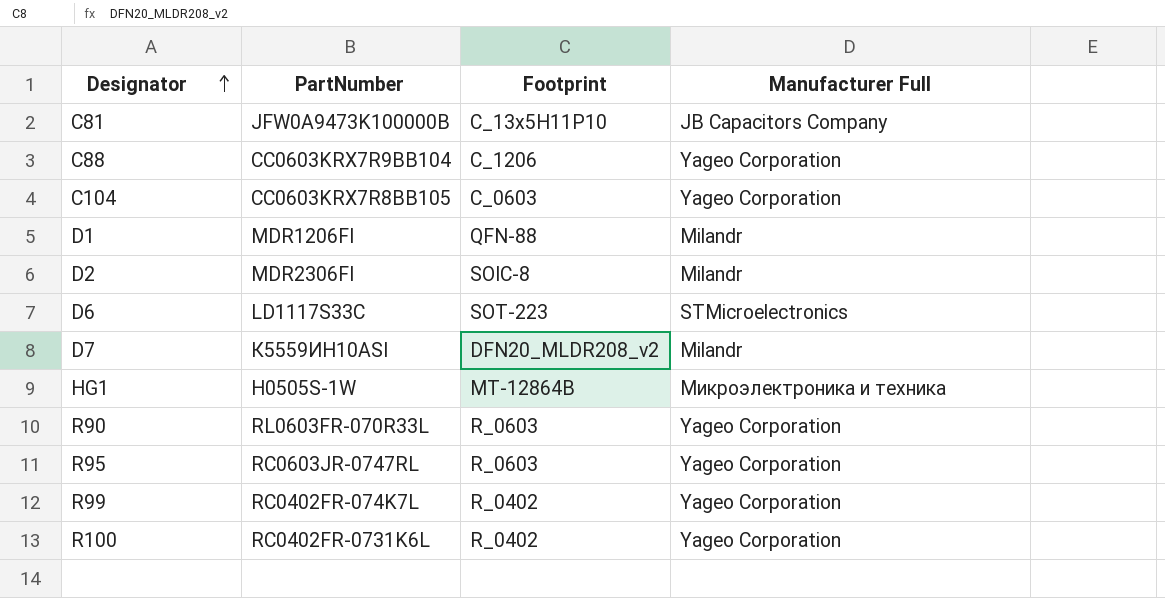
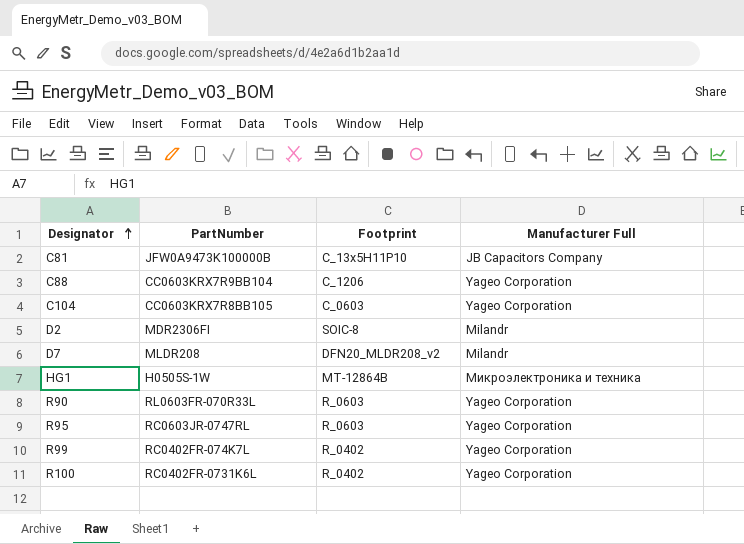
row D1: MDR1206FI | QFN-88 | Milandr -> none
row D6: LD1117S33C | SOT-223 | STMicroelectronics -> none
D7 | PartNumber: К5559ИН10АSI -> MLDR208

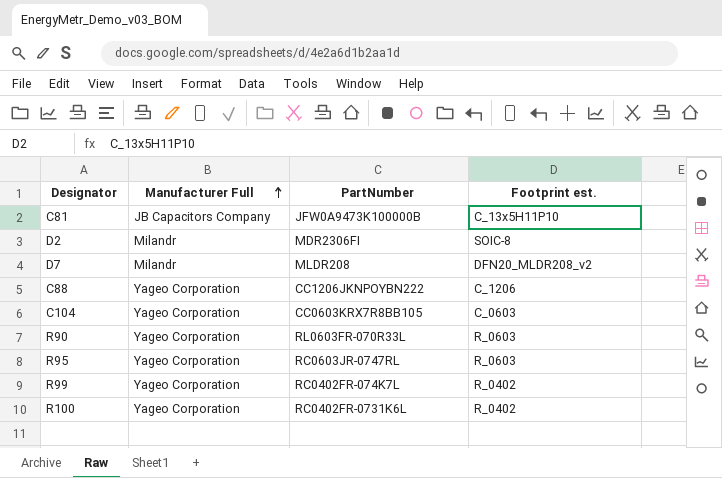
row order: Designator ascending -> Manufacturer Full ascending
column Manufacturer Full | position: 4 -> 2
column name: Footprint -> Footprint est.
row HG1: H0505S-1W | MT-12864B | Микроэлектроника и техника -> none
C88 | PartNumber: CC0603KRX7R9BB104 -> CC1206JKNPOYBN222

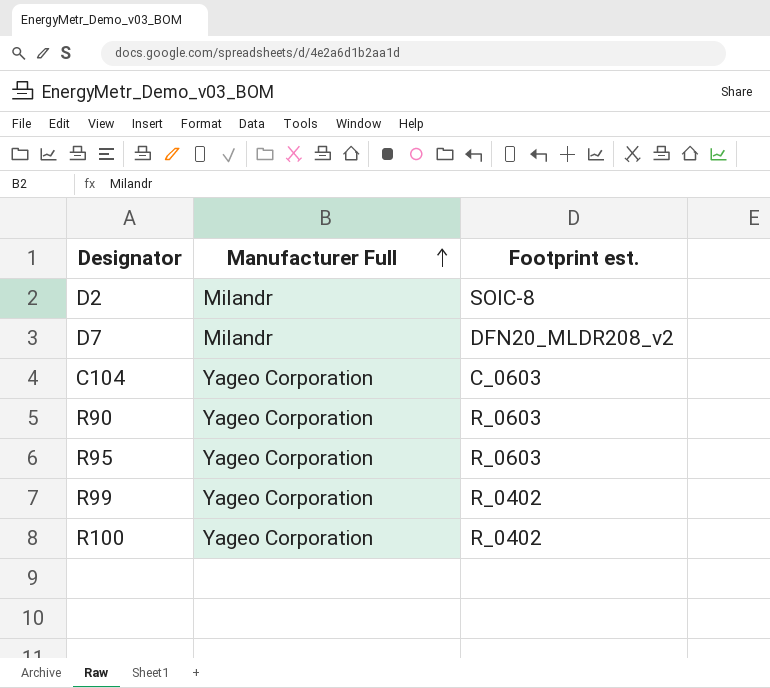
column PartNumber | position: 3 -> none
row C81: JB Capacitors Company | JFW0A9473K100000B | C_13x5H11P10 -> none
row C88: Yageo Corporation | CC1206JKNPOYBN222 | C_1206 -> none

